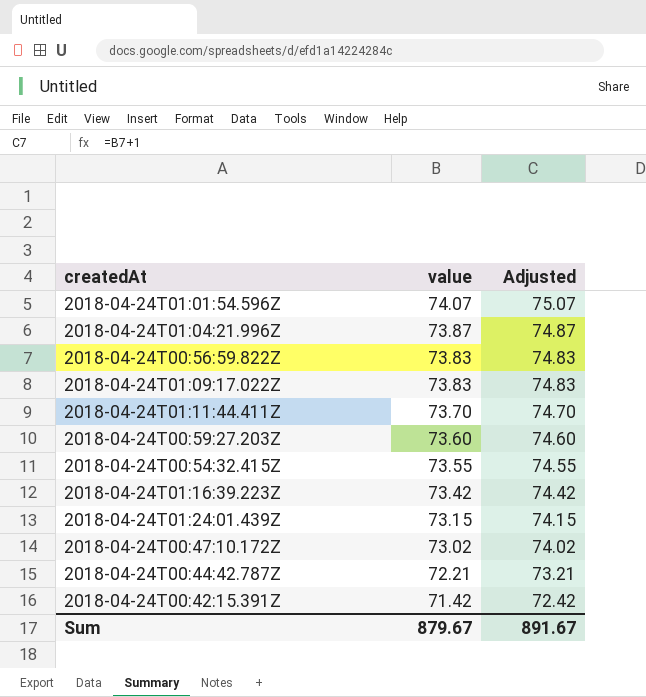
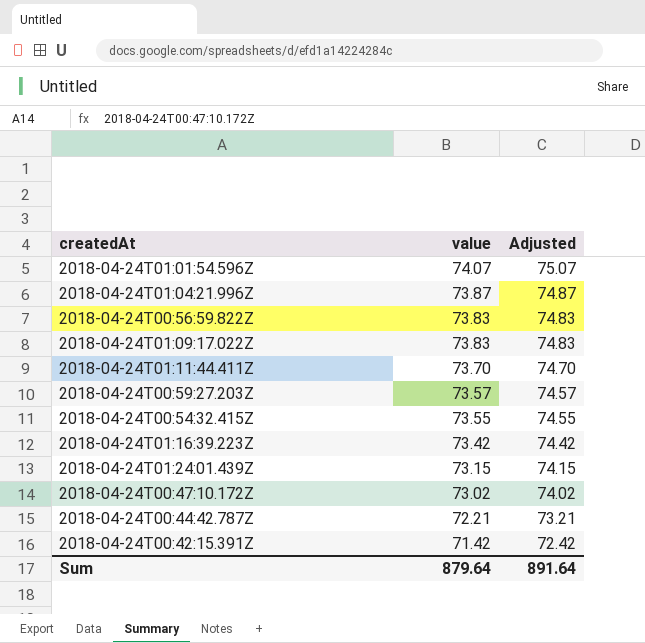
2018-04-24T00:59:27.203Z | value: 73.60 -> 73.57
2018-04-24T00:59:27.203Z | Adjusted: 74.60 -> 74.57
Sum | value: 879.67 -> 879.64
Sum | Adjusted: 891.67 -> 891.64

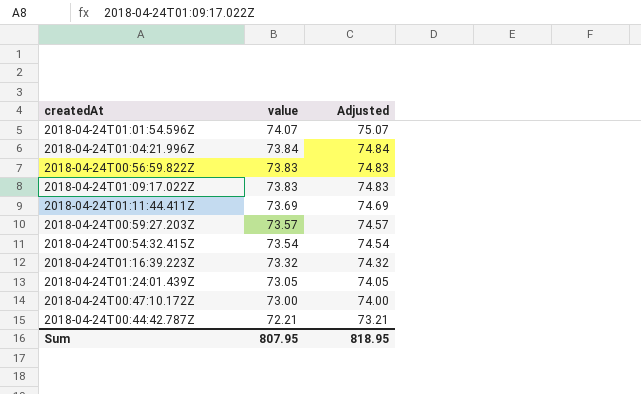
row 2018-04-24T00:42:15.391Z: 71.42 | 72.42 -> none
2018-04-24T01:04:21.996Z | value: 73.87 -> 73.84
2018-04-24T01:04:21.996Z | Adjusted: 74.87 -> 74.84
2018-04-24T01:11:44.411Z | value: 73.70 -> 73.69
2018-04-24T01:11:44.411Z | Adjusted: 74.70 -> 74.69
2018-04-24T00:54:32.415Z | value: 73.55 -> 73.54
2018-04-24T00:54:32.415Z | Adjusted: 74.55 -> 74.54
2018-04-24T01:16:39.223Z | value: 73.42 -> 73.32
2018-04-24T01:16:39.223Z | Adjusted: 74.42 -> 74.32
2018-04-24T01:24:01.439Z | value: 73.15 -> 73.05
2018-04-24T01:24:01.439Z | Adjusted: 74.15 -> 74.05
2018-04-24T00:47:10.172Z | value: 73.02 -> 73.00
2018-04-24T00:47:10.172Z | Adjusted: 74.02 -> 74.00
Sum | value: 879.64 -> 807.95
Sum | Adjusted: 891.64 -> 818.95

